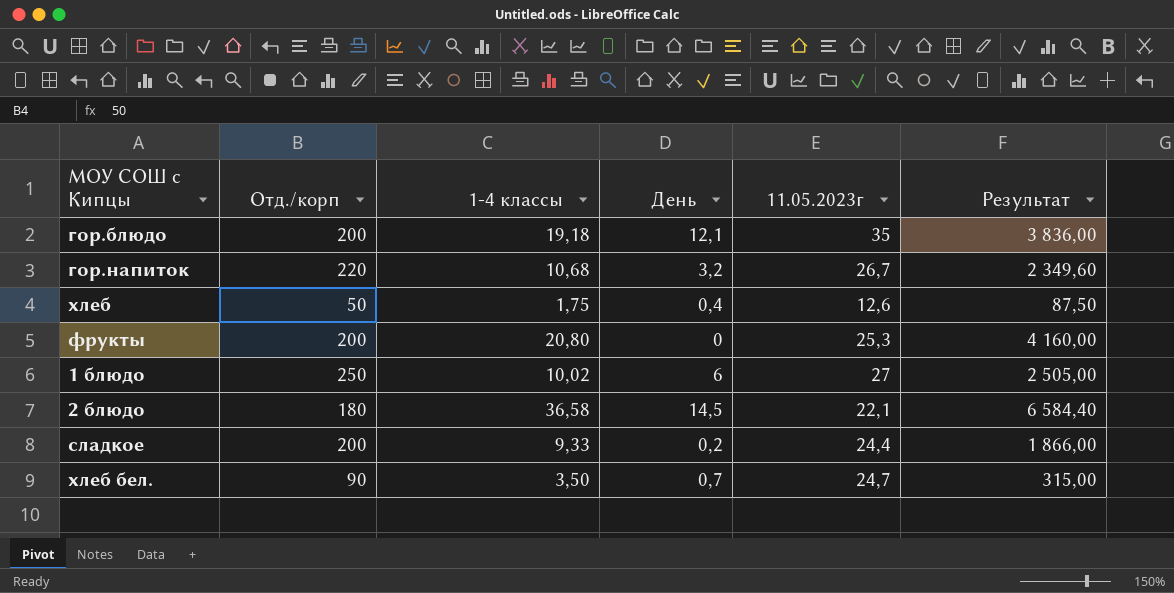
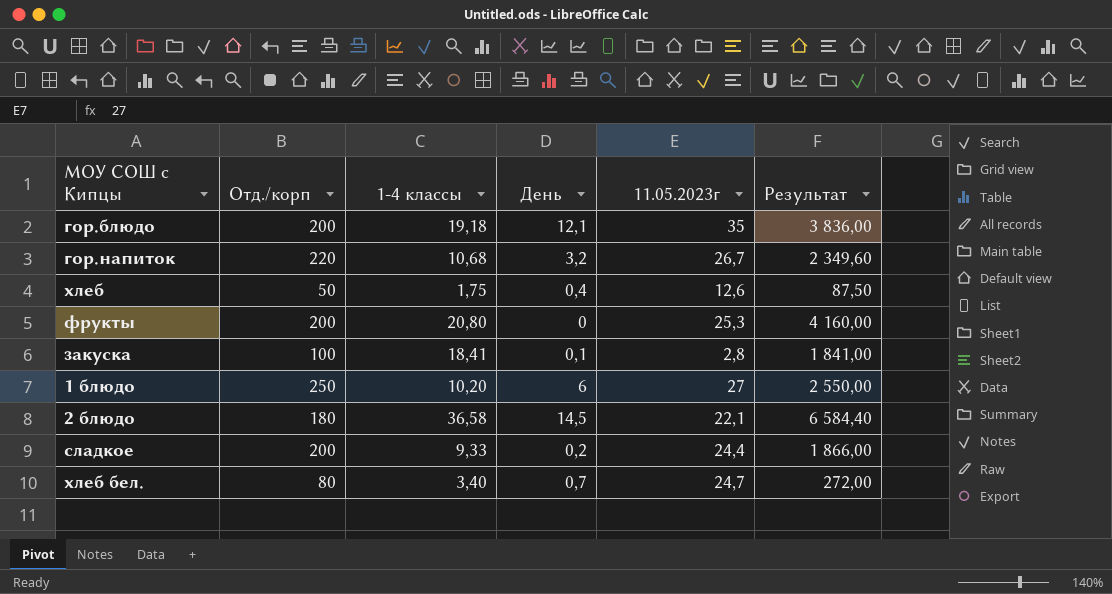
row закуска: none -> 100 | 18,41 | 0,1 | 2,8 | 1 841,00
1 блюдо | 1-4 классы: 10,02 -> 10,20
1 блюдо | Результат: 2 505,00 -> 2 550,00
хлеб бел. | Отд./корп: 90 -> 80
хлеб бел. | 1-4 классы: 3,50 -> 3,40
хлеб бел. | Результат: 315,00 -> 272,00

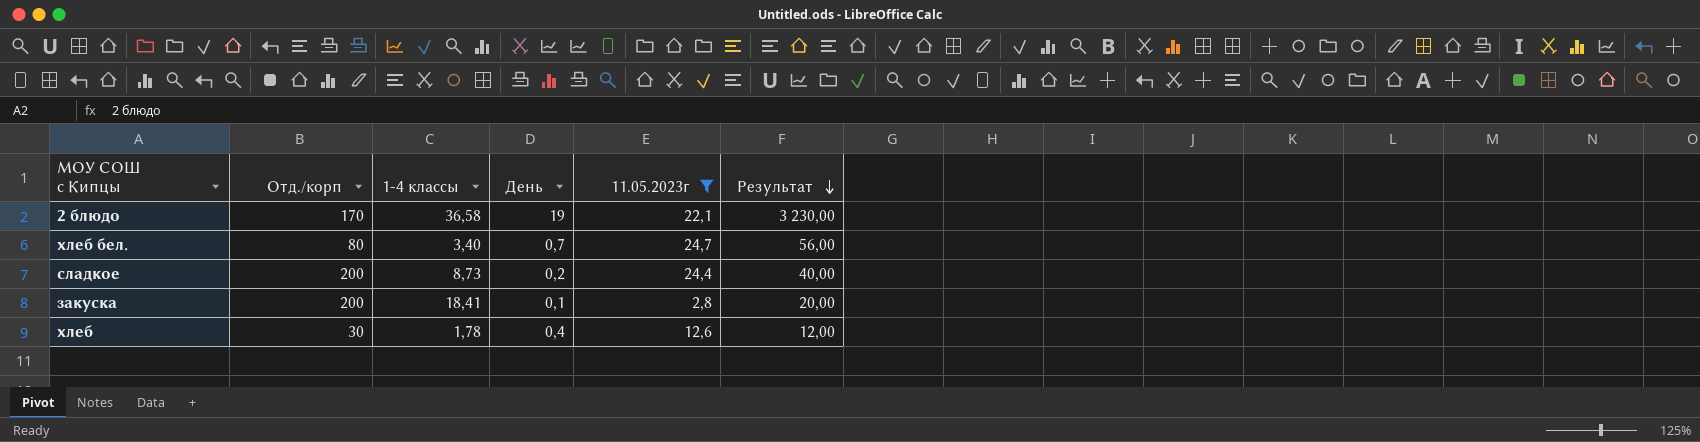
filter: none -> 11.05.2023г <= 24,7
row order: none -> Результат descending
column Результат | formula: [Отд./корп] * [1-4 классы] -> [Отд./корп] * [День]
2 блюдо | Отд./корп: 180 -> 170
2 блюдо | День: 14,5 -> 19
сладкое | 1-4 классы: 9,33 -> 8,73
закуска | Отд./корп: 100 -> 200
хлеб | Отд./корп: 50 -> 30
хлеб | 1-4 классы: 1,75 -> 1,78

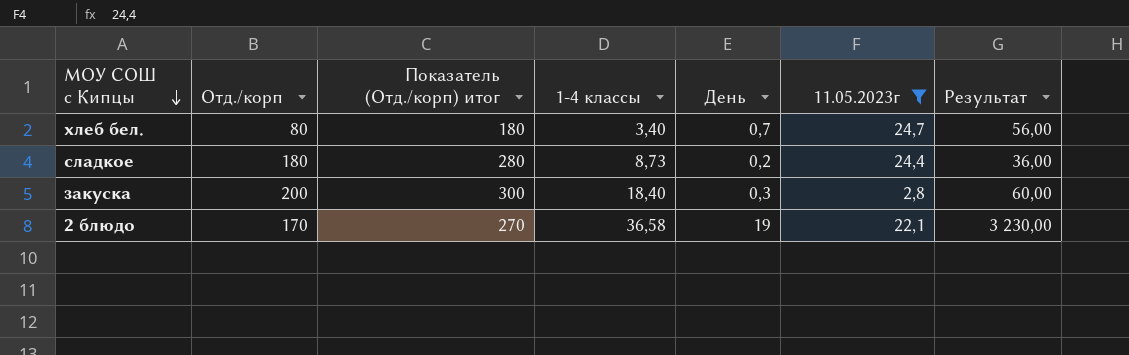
row order: Результат descending -> МОУ СОШ с Кипцы descending
column Показатель (Отд./корп) итог | formula: none -> [Отд./корп] + 100
row хлеб: 30 | 1,78 | 0,4 | 12,6 | 12,00 -> none
сладкое | Отд./корп: 200 -> 180
сладкое | Результат: 40,00 -> 36,00
закуска | 1-4 классы: 18,41 -> 18,40
закуска | День: 0,1 -> 0,3
закуска | Результат: 20,00 -> 60,00

